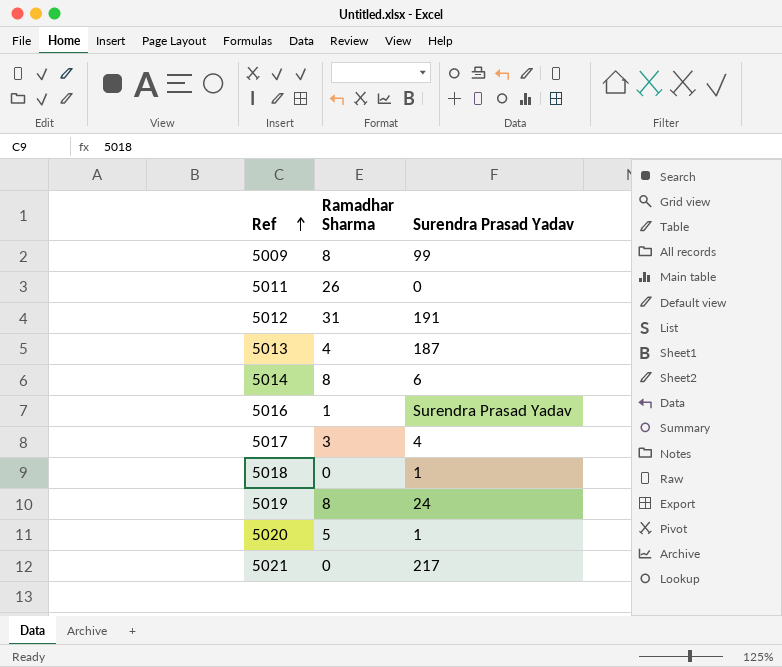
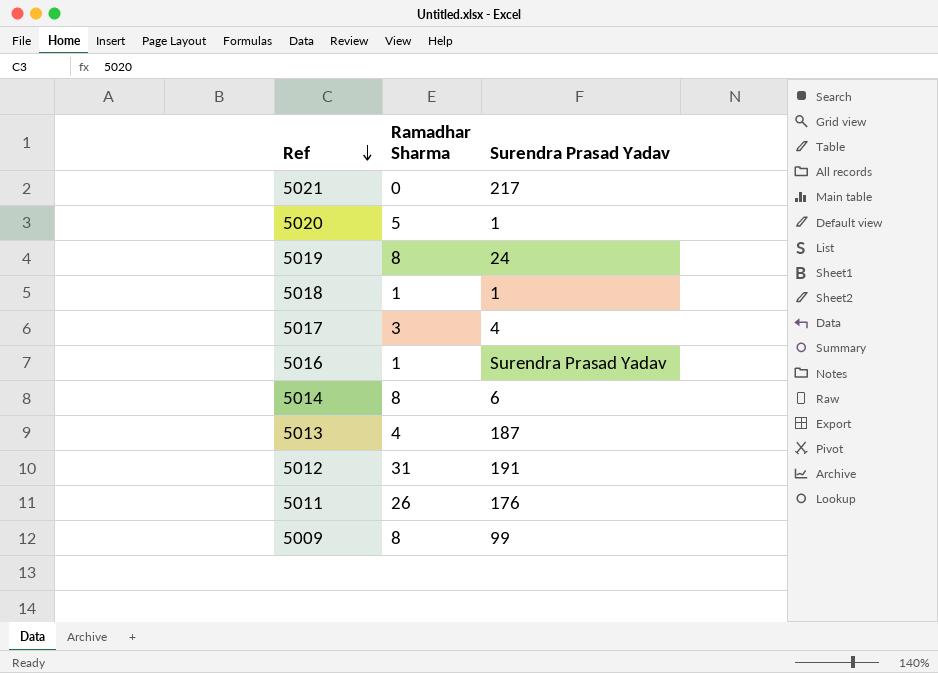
row order: Ref ascending -> Ref descending
5018 | Ramadhar Sharma: 0 -> 1
5011 | Surendra Prasad Yadav: 0 -> 176

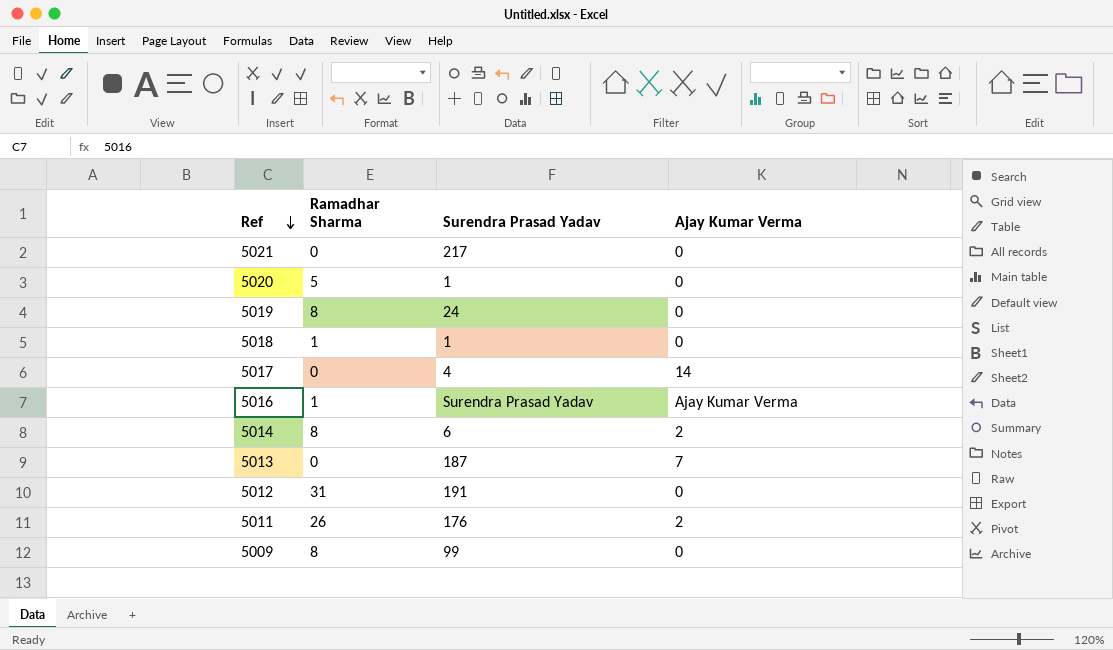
column Ajay Kumar Verma | position: none -> 4
5017 | Ramadhar Sharma: 3 -> 0
5013 | Ramadhar Sharma: 4 -> 0

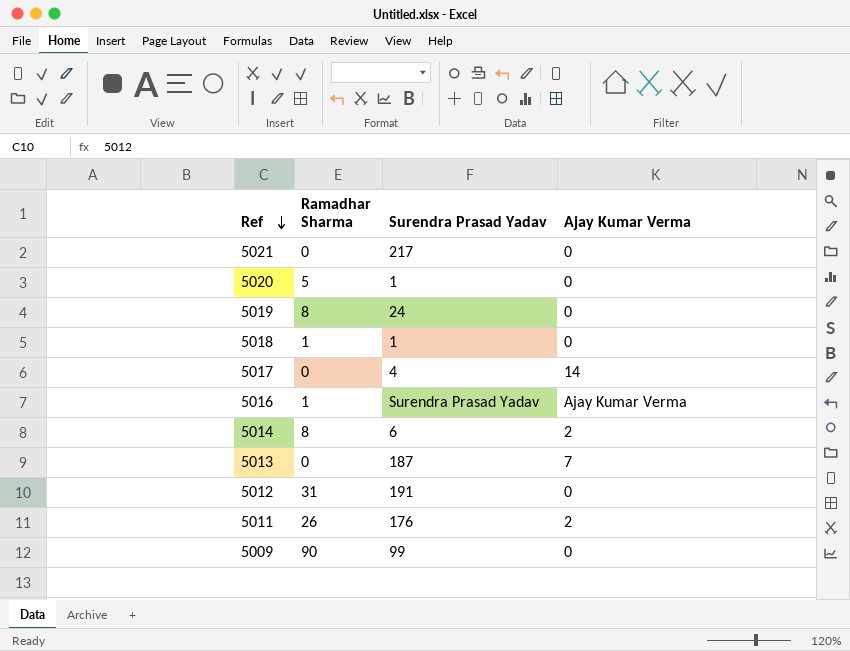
5009 | Ramadhar Sharma: 8 -> 90

